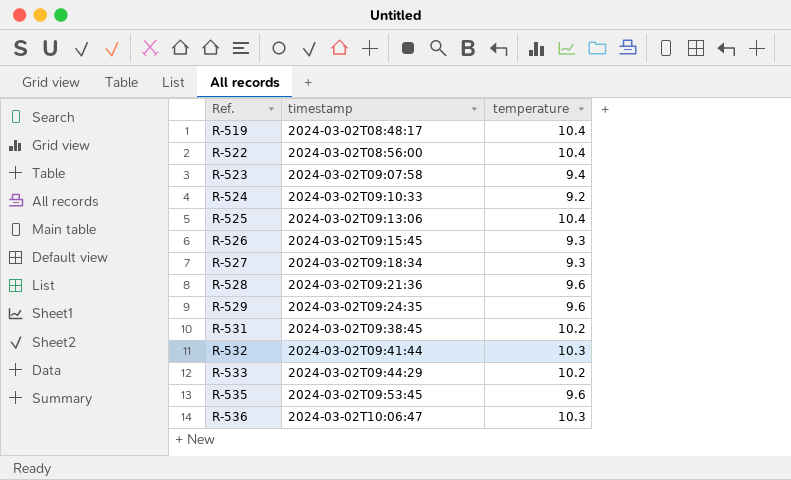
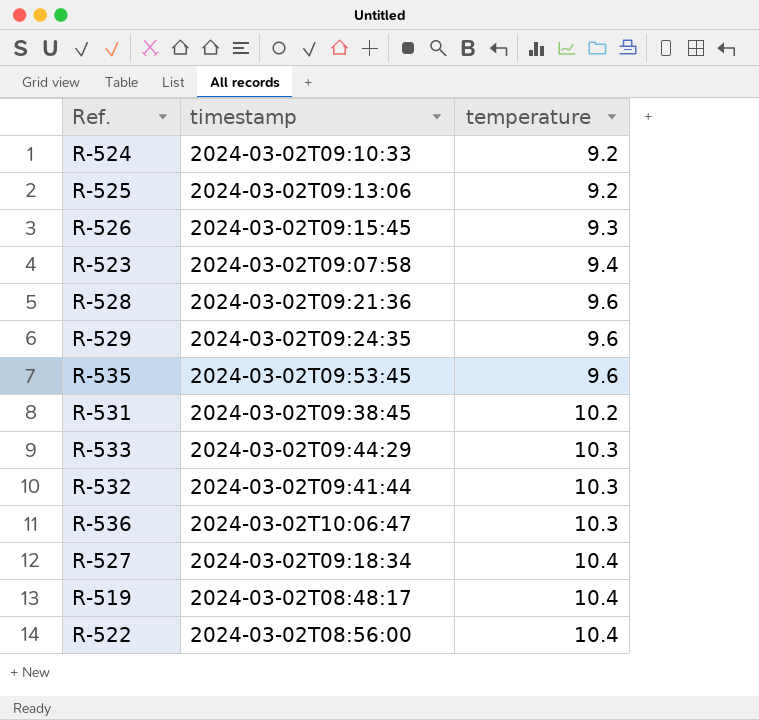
row order: Ref. ascending -> temperature ascending
R-525 | temperature: 10.4 -> 9.2
R-533 | temperature: 10.2 -> 10.3
R-527 | temperature: 9.3 -> 10.4

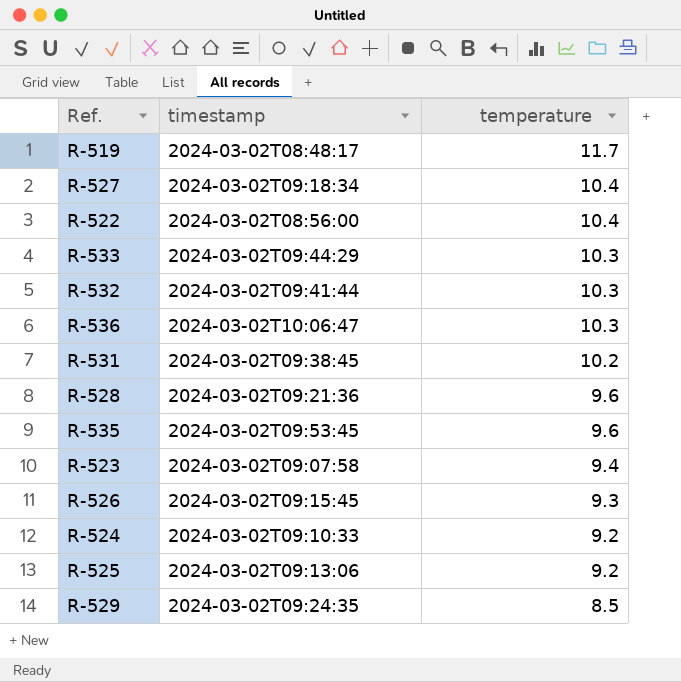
row order: temperature ascending -> temperature descending
R-519 | temperature: 10.4 -> 11.7
R-529 | temperature: 9.6 -> 8.5

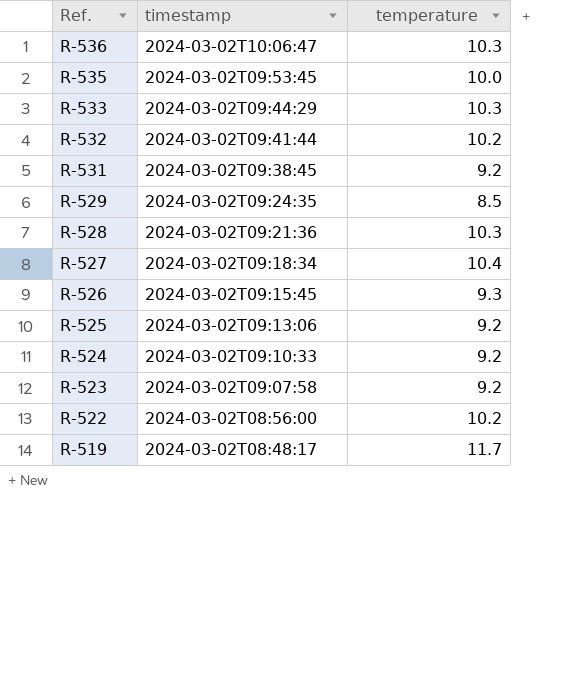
row order: temperature descending -> Ref. descending
R-535 | temperature: 9.6 -> 10.0
R-532 | temperature: 10.3 -> 10.2
R-531 | temperature: 10.2 -> 9.2
R-528 | temperature: 9.6 -> 10.3
R-523 | temperature: 9.4 -> 9.2
R-522 | temperature: 10.4 -> 10.2

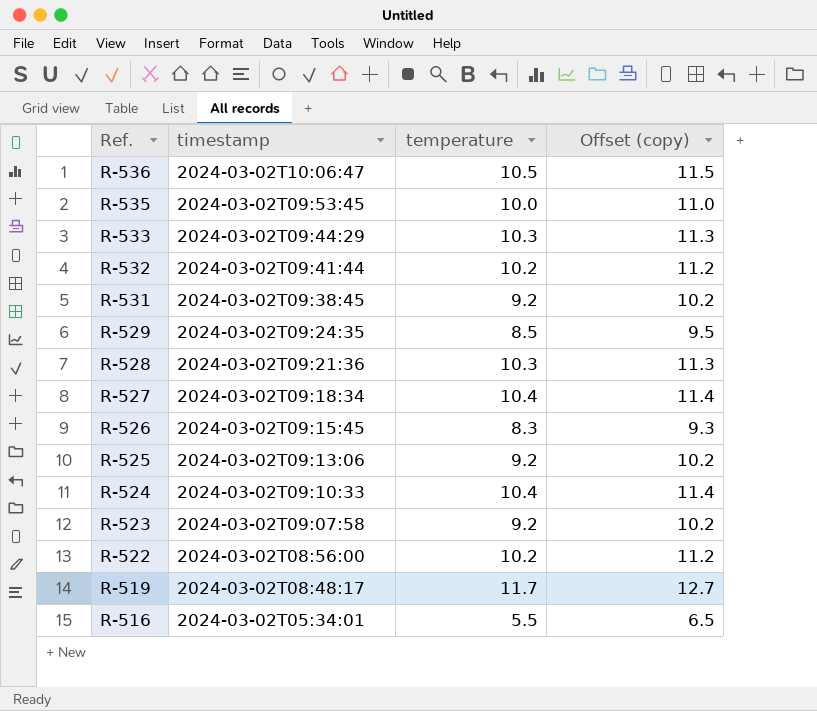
column Offset (copy) | formula: none -> [temperature] + 1
R-536 | temperature: 10.3 -> 10.5
R-526 | temperature: 9.3 -> 8.3
R-524 | temperature: 9.2 -> 10.4
row R-516: none -> 2024-03-02T05:34:01 | 5.5 | 6.5

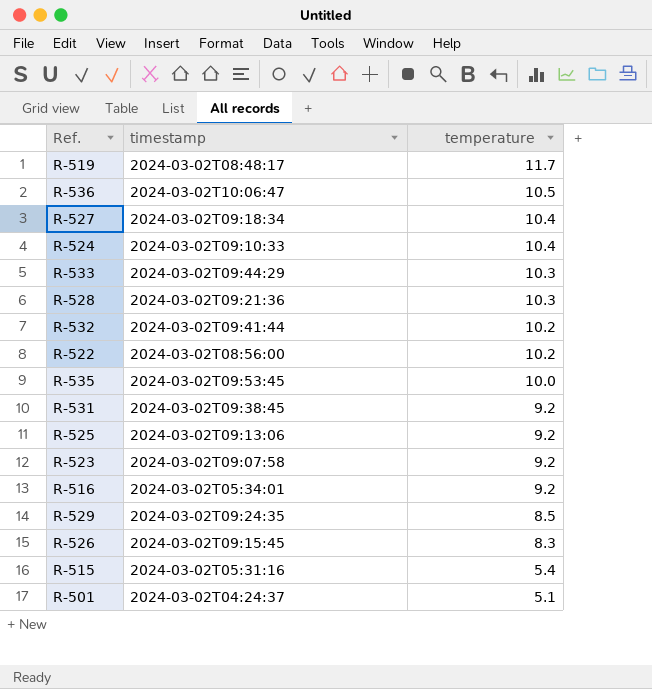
row order: Ref. descending -> temperature descending
column Offset (copy) | formula: [temperature] + 1 -> none
R-516 | temperature: 5.5 -> 9.2
row R-515: none -> 2024-03-02T05:31:16 | 5.4
row R-501: none -> 2024-03-02T04:24:37 | 5.1

